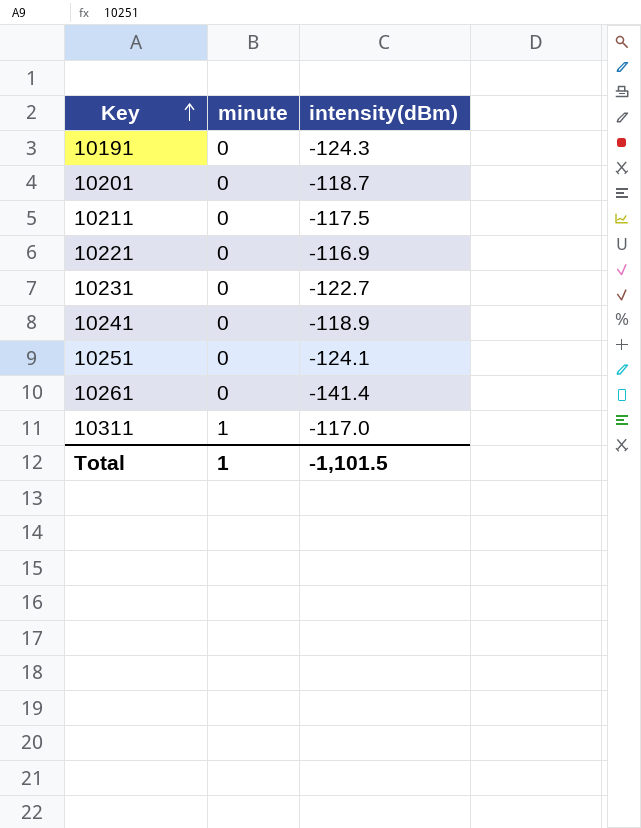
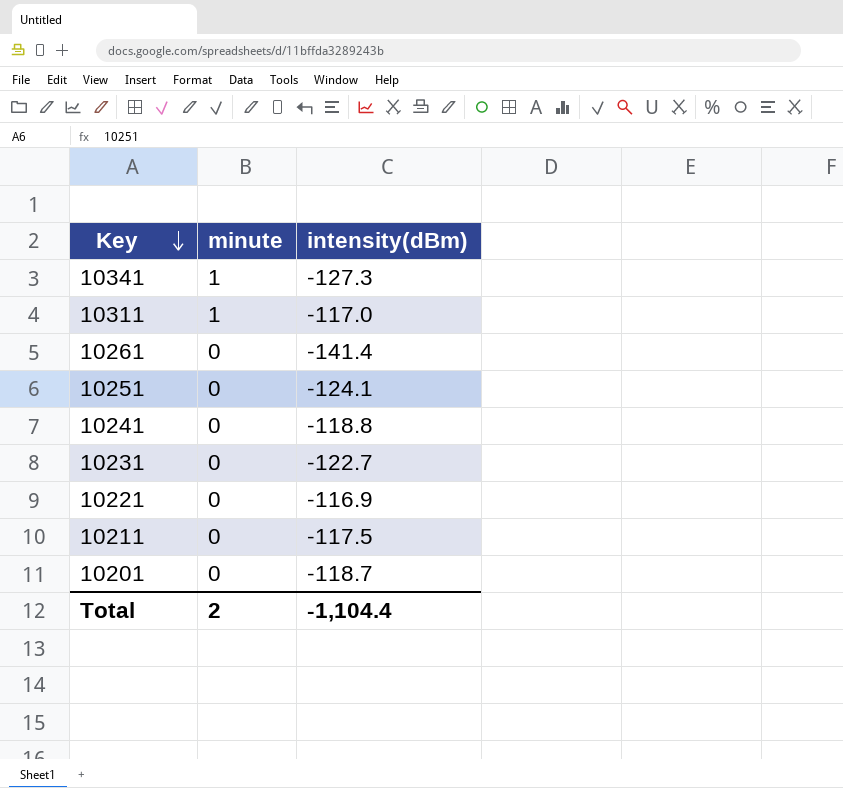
row order: Key ascending -> Key descending
row 10191: 0 | -124.3 -> none
row 10341: none -> 1 | -127.3
10241 | intensity(dBm): -118.9 -> -118.8
Total | minute: 1 -> 2
Total | intensity(dBm): -1,101.5 -> -1,104.4

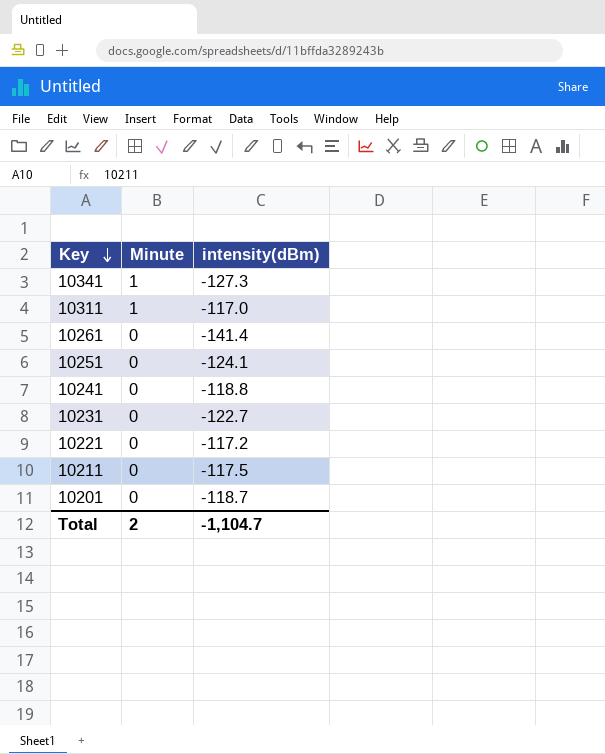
column name: minute -> Minute
10221 | intensity(dBm): -116.9 -> -117.2
Total | intensity(dBm): -1,104.4 -> -1,104.7

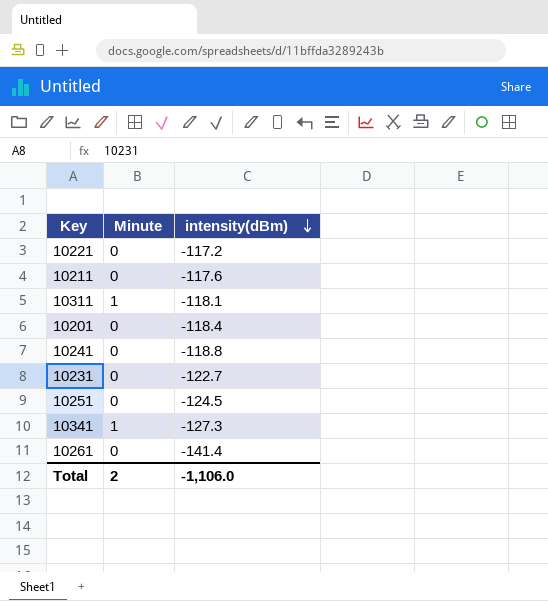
row order: Key descending -> intensity(dBm) descending
10211 | intensity(dBm): -117.5 -> -117.6
10311 | intensity(dBm): -117.0 -> -118.1
10201 | intensity(dBm): -118.7 -> -118.4
10251 | intensity(dBm): -124.1 -> -124.5
Total | intensity(dBm): -1,104.7 -> -1,106.0

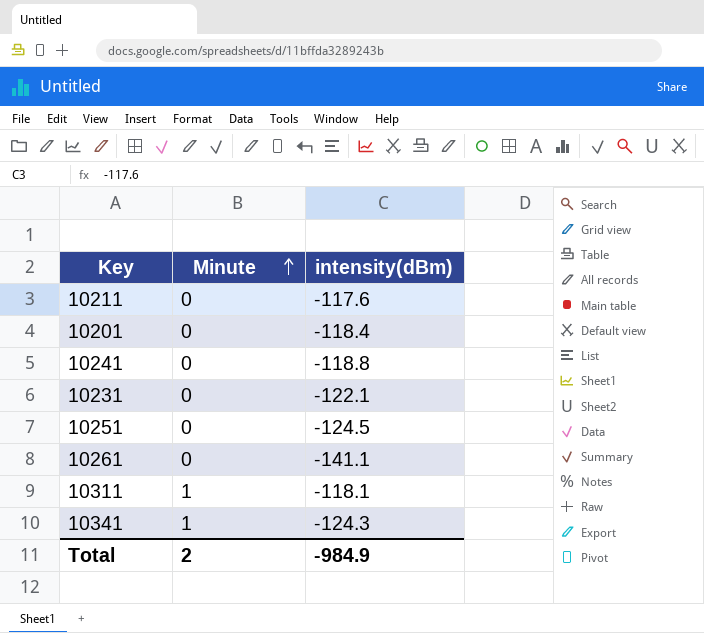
row order: intensity(dBm) descending -> Minute ascending
row 10221: 0 | -117.2 -> none
10231 | intensity(dBm): -122.7 -> -122.1
10261 | intensity(dBm): -141.4 -> -141.1
10341 | intensity(dBm): -127.3 -> -124.3
Total | intensity(dBm): -1,106.0 -> -984.9

